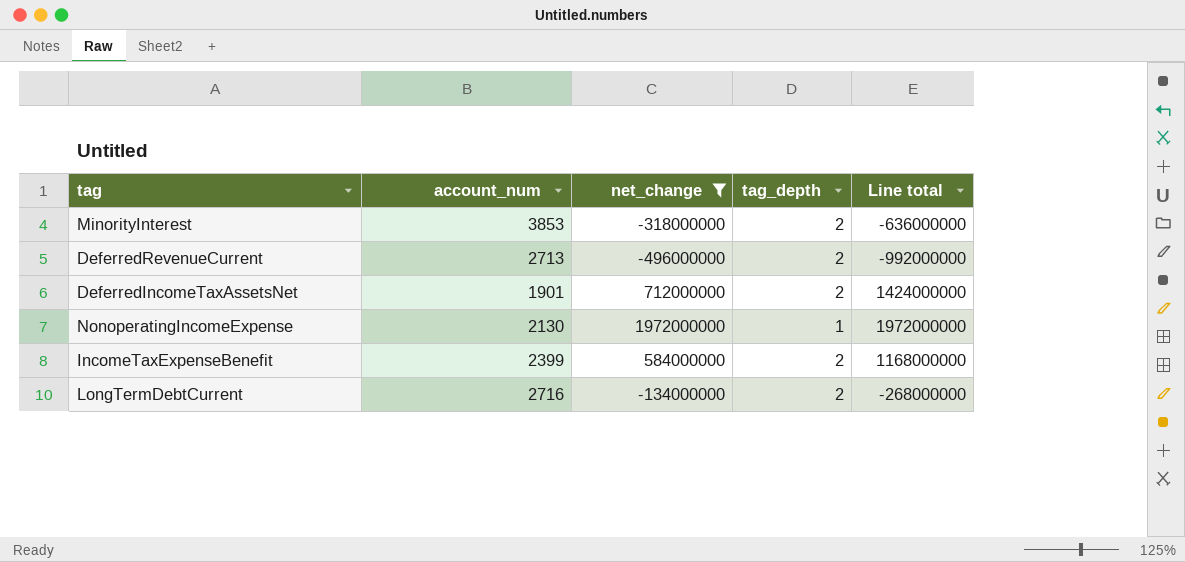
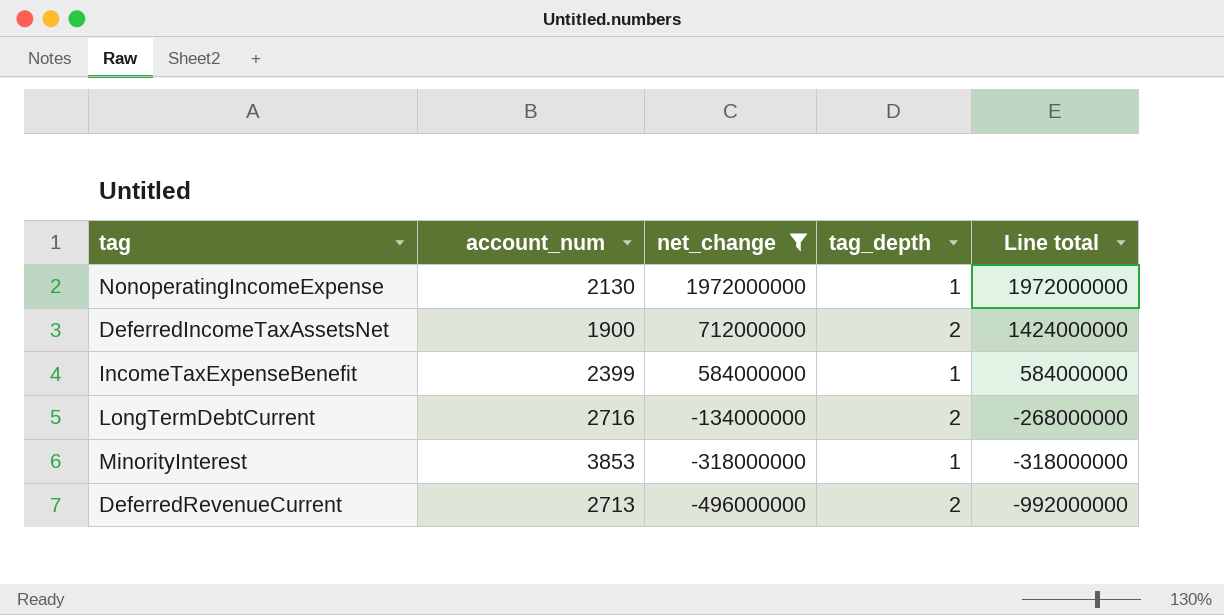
row order: none -> net_change descending
DeferredIncomeTaxAssetsNet | account_num: 1901 -> 1900
IncomeTaxExpenseBenefit | tag_depth: 2 -> 1
IncomeTaxExpenseBenefit | Line total: 1168000000 -> 584000000
MinorityInterest | tag_depth: 2 -> 1
MinorityInterest | Line total: -636000000 -> -318000000

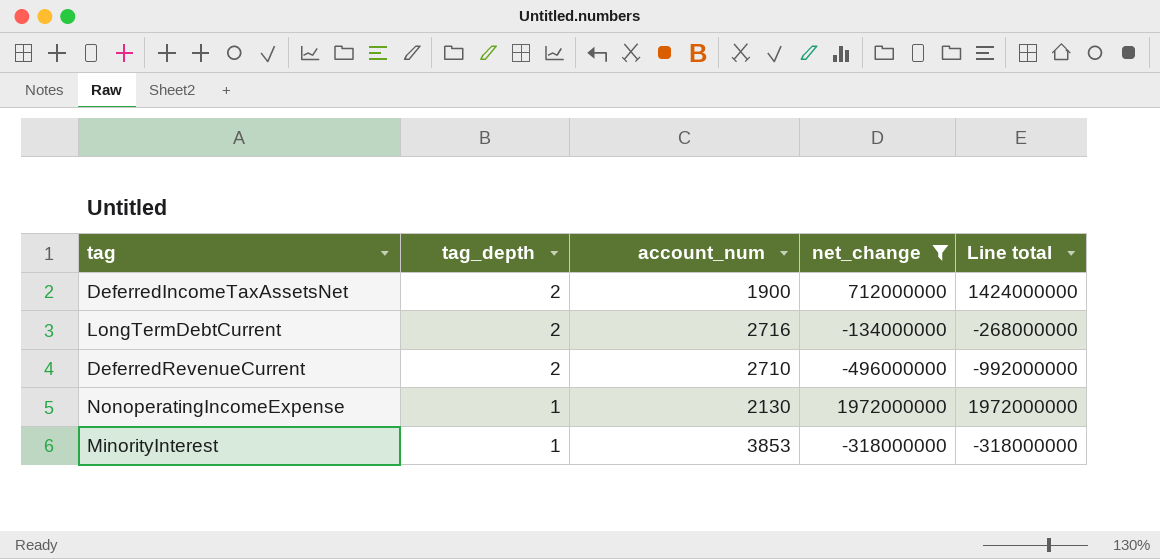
row order: net_change descending -> tag_depth descending
column tag_depth | position: 4 -> 2
row IncomeTaxExpenseBenefit: 2399 | 584000000 | 1 | 584000000 -> none
DeferredRevenueCurrent | account_num: 2713 -> 2710

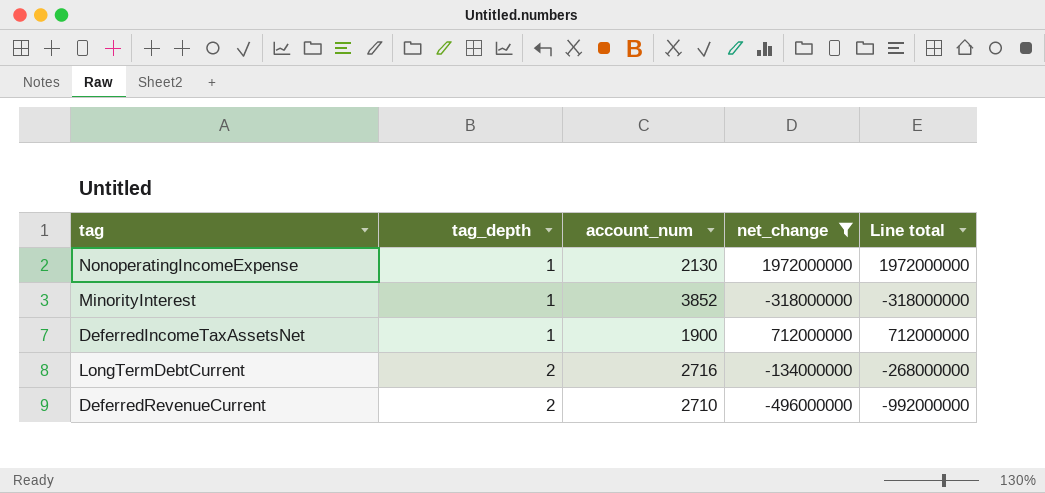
row order: tag_depth descending -> tag_depth ascending
MinorityInterest | account_num: 3853 -> 3852
DeferredIncomeTaxAssetsNet | tag_depth: 2 -> 1
DeferredIncomeTaxAssetsNet | Line total: 1424000000 -> 712000000

